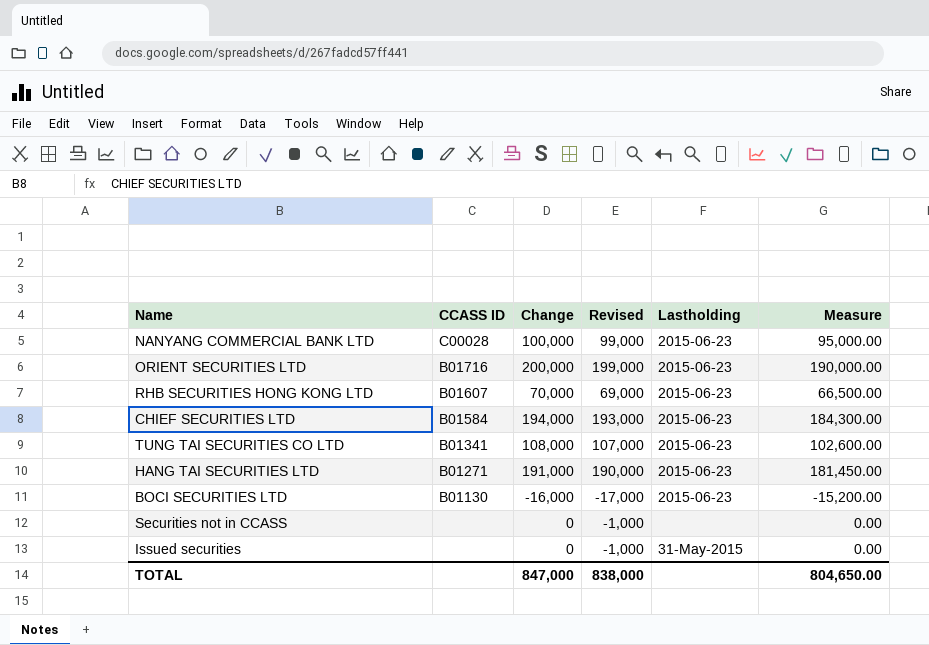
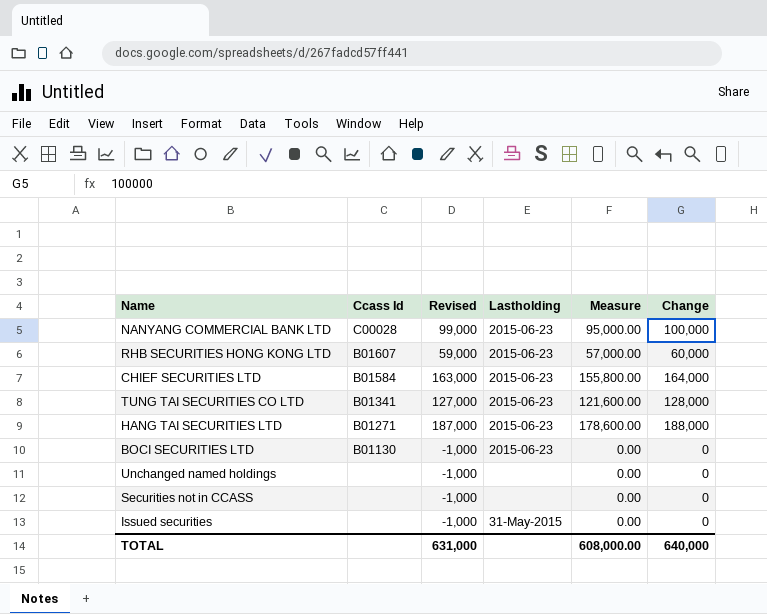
column name: CCASS ID -> Ccass Id
column Change | position: 3 -> 6
row ORIENT SECURITIES LTD: B01716 | 200,000 | 199,000 | 2015-06-23 | 190,000.00 -> none
RHB SECURITIES HONG KONG LTD | Revised: 69,000 -> 59,000
RHB SECURITIES HONG KONG LTD | Measure: 66,500.00 -> 57,000.00
RHB SECURITIES HONG KONG LTD | Change: 70,000 -> 60,000
CHIEF SECURITIES LTD | Revised: 193,000 -> 163,000
CHIEF SECURITIES LTD | Measure: 184,300.00 -> 155,800.00
CHIEF SECURITIES LTD | Change: 194,000 -> 164,000
TUNG TAI SECURITIES CO LTD | Revised: 107,000 -> 127,000
TUNG TAI SECURITIES CO LTD | Measure: 102,600.00 -> 121,600.00
TUNG TAI SECURITIES CO LTD | Change: 108,000 -> 128,000
HANG TAI SECURITIES LTD | Revised: 190,000 -> 187,000
HANG TAI SECURITIES LTD | Measure: 181,450.00 -> 178,600.00
HANG TAI SECURITIES LTD | Change: 191,000 -> 188,000
BOCI SECURITIES LTD | Revised: -17,000 -> -1,000
BOCI SECURITIES LTD | Measure: -15,200.00 -> 0.00
BOCI SECURITIES LTD | Change: -16,000 -> 0
row Unchanged named holdings: none -> none | -1,000 | none | 0.00 | 0
TOTAL | Revised: 838,000 -> 631,000
TOTAL | Measure: 804,650.00 -> 608,000.00
TOTAL | Change: 847,000 -> 640,000

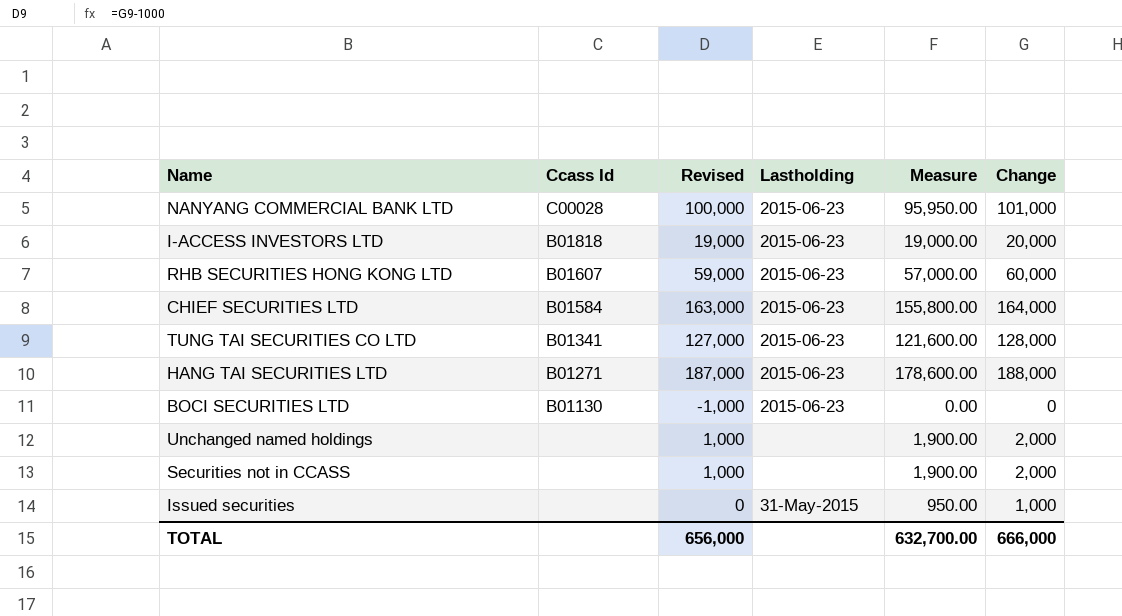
NANYANG COMMERCIAL BANK LTD | Revised: 99,000 -> 100,000
NANYANG COMMERCIAL BANK LTD | Measure: 95,000.00 -> 95,950.00
NANYANG COMMERCIAL BANK LTD | Change: 100,000 -> 101,000
row I-ACCESS INVESTORS LTD: none -> B01818 | 19,000 | 2015-06-23 | 19,000.00 | 20,000
Unchanged named holdings | Revised: -1,000 -> 1,000
Unchanged named holdings | Measure: 0.00 -> 1,900.00
Unchanged named holdings | Change: 0 -> 2,000
Securities not in CCASS | Revised: -1,000 -> 1,000
Securities not in CCASS | Measure: 0.00 -> 1,900.00
Securities not in CCASS | Change: 0 -> 2,000
Issued securities | Revised: -1,000 -> 0
Issued securities | Measure: 0.00 -> 950.00
Issued securities | Change: 0 -> 1,000
TOTAL | Revised: 631,000 -> 656,000
TOTAL | Measure: 608,000.00 -> 632,700.00
TOTAL | Change: 640,000 -> 666,000

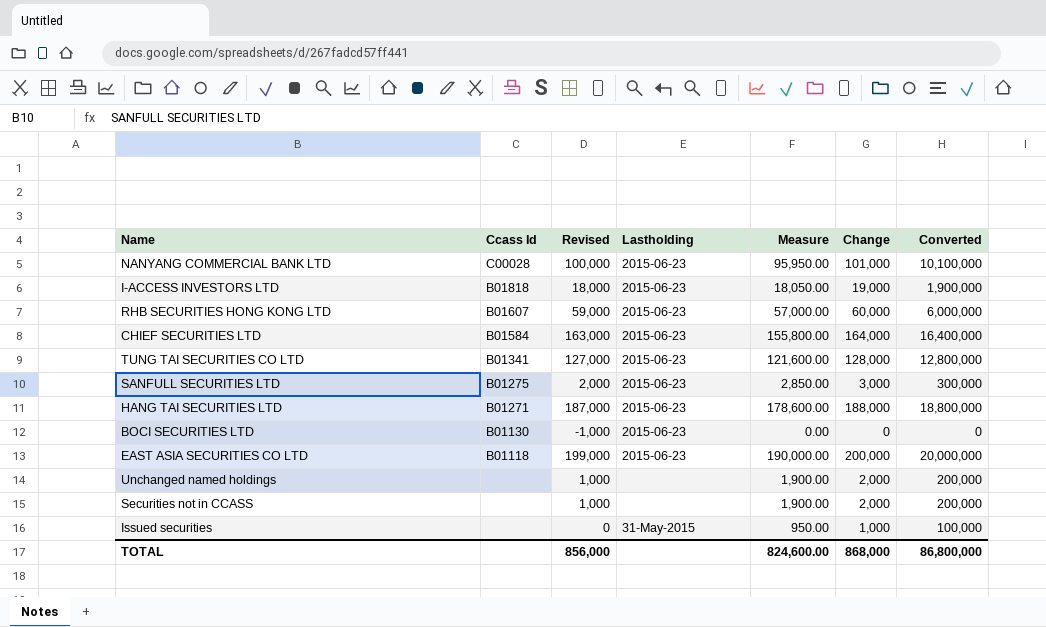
column Converted | formula: none -> [Change] * 100
I-ACCESS INVESTORS LTD | Revised: 19,000 -> 18,000
I-ACCESS INVESTORS LTD | Measure: 19,000.00 -> 18,050.00
I-ACCESS INVESTORS LTD | Change: 20,000 -> 19,000
row SANFULL SECURITIES LTD: none -> B01275 | 2,000 | 2015-06-23 | 2,850.00 | 3,000 | 300,000
row EAST ASIA SECURITIES CO LTD: none -> B01118 | 199,000 | 2015-06-23 | 190,000.00 | 200,000 | 20,000,000
TOTAL | Revised: 656,000 -> 856,000
TOTAL | Measure: 632,700.00 -> 824,600.00
TOTAL | Change: 666,000 -> 868,000

